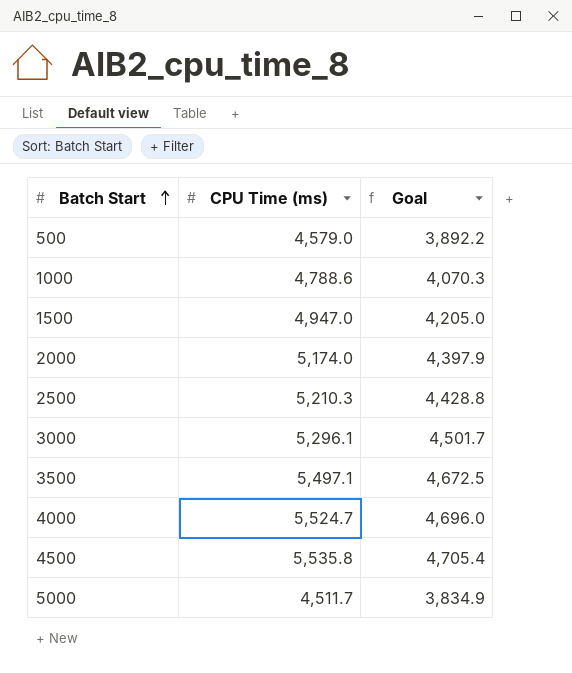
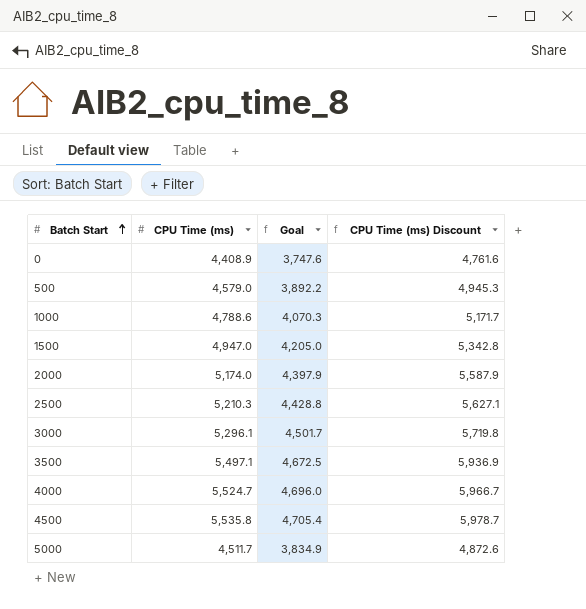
column CPU Time (ms) Discount | formula: none -> [CPU Time (ms)] * 1.08
row 0: none -> 4,408.9 | 3,747.6 | 4,761.6

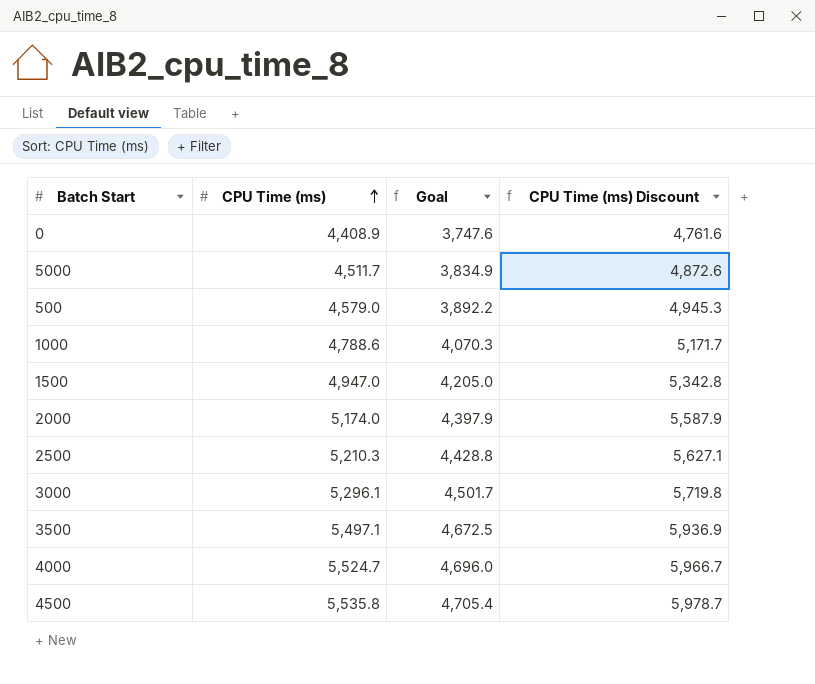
row order: Batch Start ascending -> CPU Time (ms) ascending

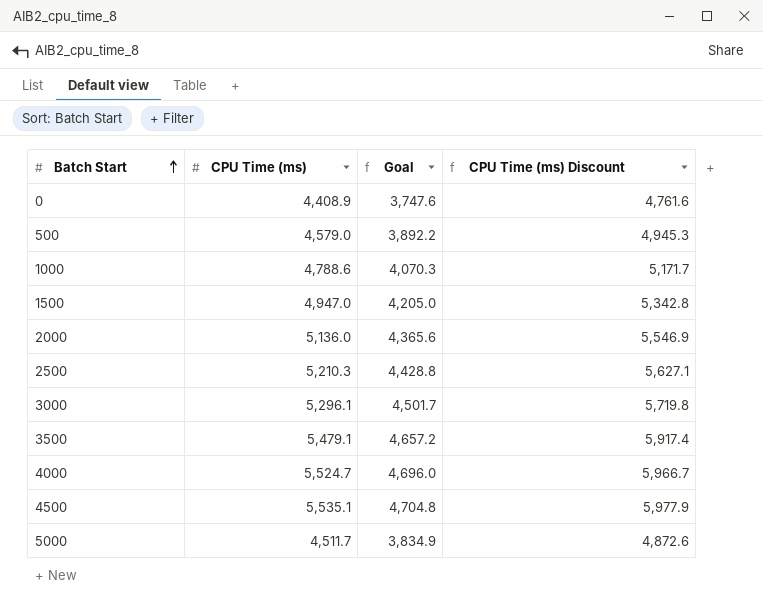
row order: CPU Time (ms) ascending -> Batch Start ascending
2000 | CPU Time (ms): 5,174.0 -> 5,136.0
2000 | Goal: 4,397.9 -> 4,365.6
2000 | CPU Time (ms) Discount: 5,587.9 -> 5,546.9
3500 | CPU Time (ms): 5,497.1 -> 5,479.1
3500 | Goal: 4,672.5 -> 4,657.2
3500 | CPU Time (ms) Discount: 5,936.9 -> 5,917.4
4500 | CPU Time (ms): 5,535.8 -> 5,535.1
4500 | Goal: 4,705.4 -> 4,704.8
4500 | CPU Time (ms) Discount: 5,978.7 -> 5,977.9

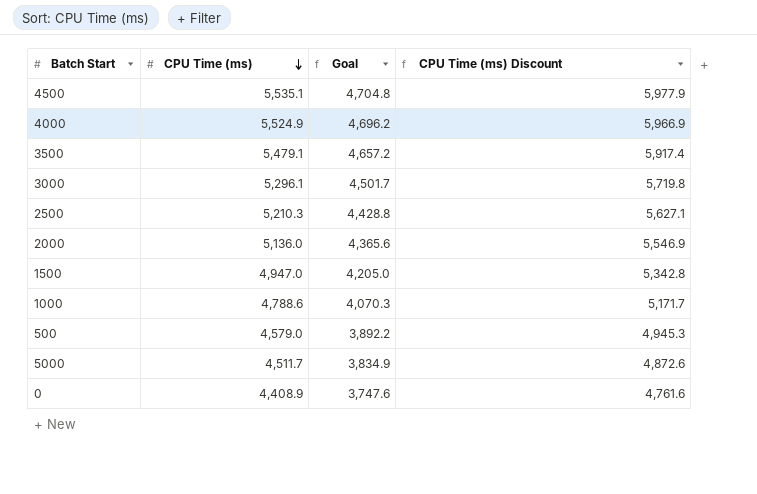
row order: Batch Start ascending -> CPU Time (ms) descending
4000 | CPU Time (ms): 5,524.7 -> 5,524.9
4000 | Goal: 4,696.0 -> 4,696.2
4000 | CPU Time (ms) Discount: 5,966.7 -> 5,966.9

